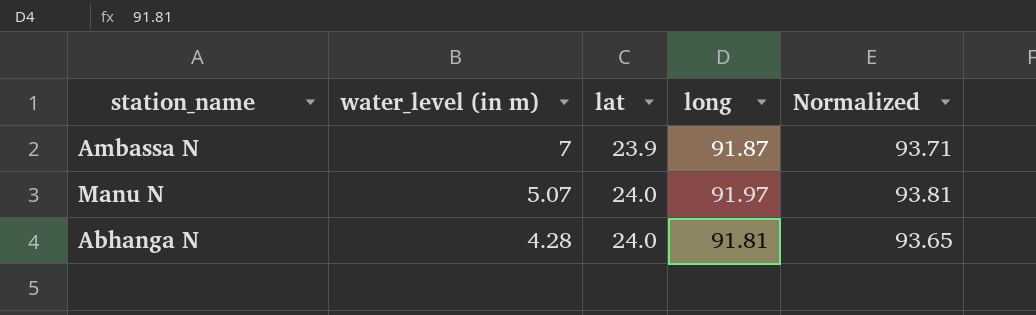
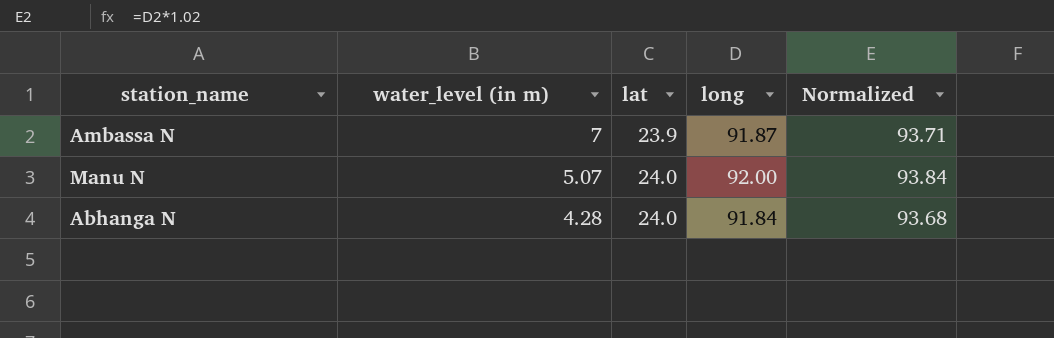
Manu N | long: 91.97 -> 92.00
Manu N | Normalized: 93.81 -> 93.84
Abhanga N | long: 91.81 -> 91.84
Abhanga N | Normalized: 93.65 -> 93.68

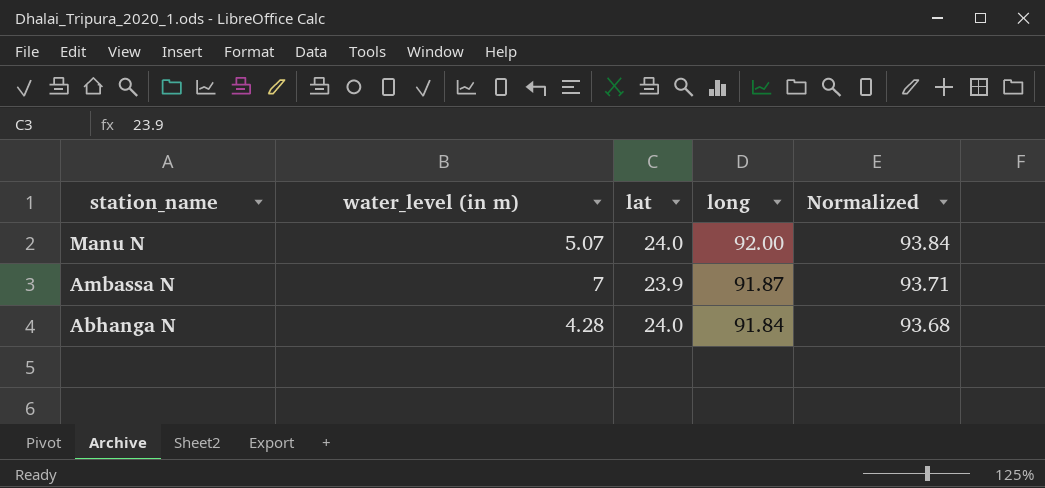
row order: water_level (in m) descending -> station_name descending

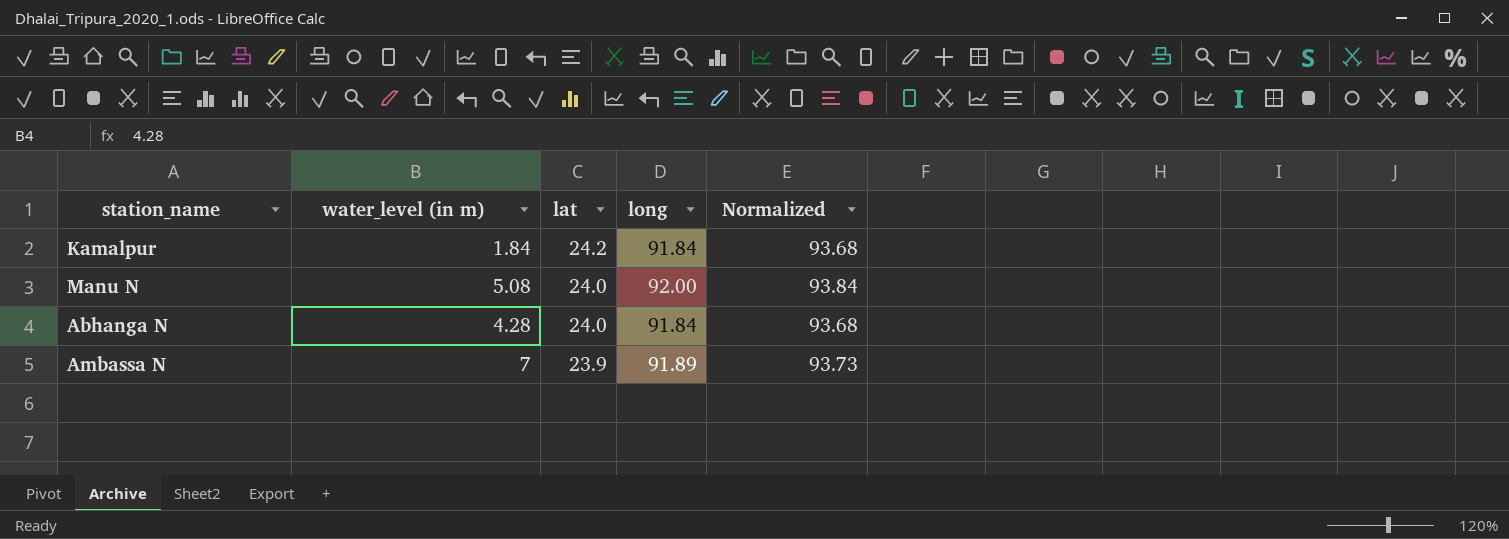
row order: station_name descending -> lat descending
row Kamalpur: none -> 1.84 | 24.2 | 91.84 | 93.68
Manu N | water_level (in m): 5.07 -> 5.08
Ambassa N | long: 91.87 -> 91.89
Ambassa N | Normalized: 93.71 -> 93.73

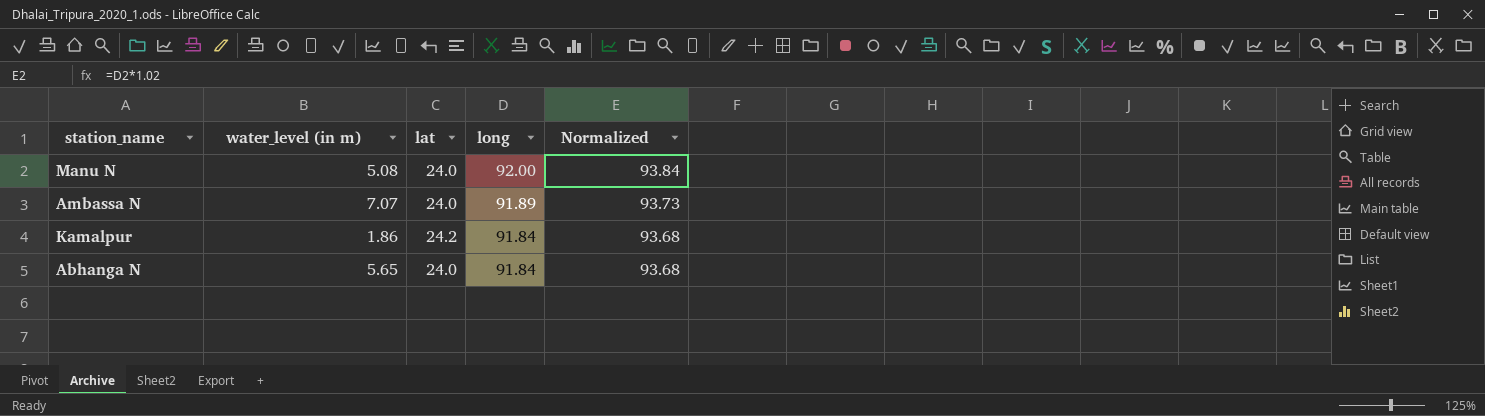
row order: lat descending -> long descending
Ambassa N | water_level (in m): 7 -> 7.07
Ambassa N | lat: 23.9 -> 24.0
Kamalpur | water_level (in m): 1.84 -> 1.86
Abhanga N | water_level (in m): 4.28 -> 5.65

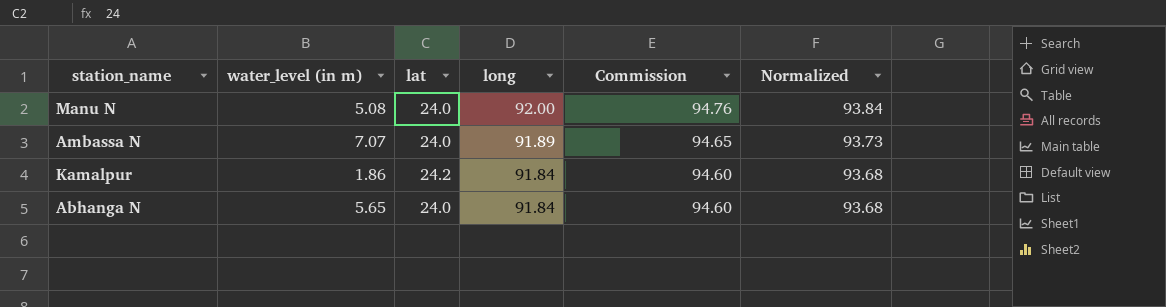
column Commission | formula: none -> [long] * 1.03

